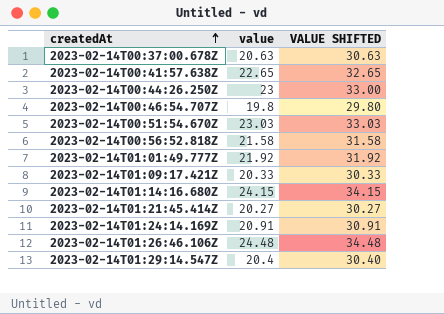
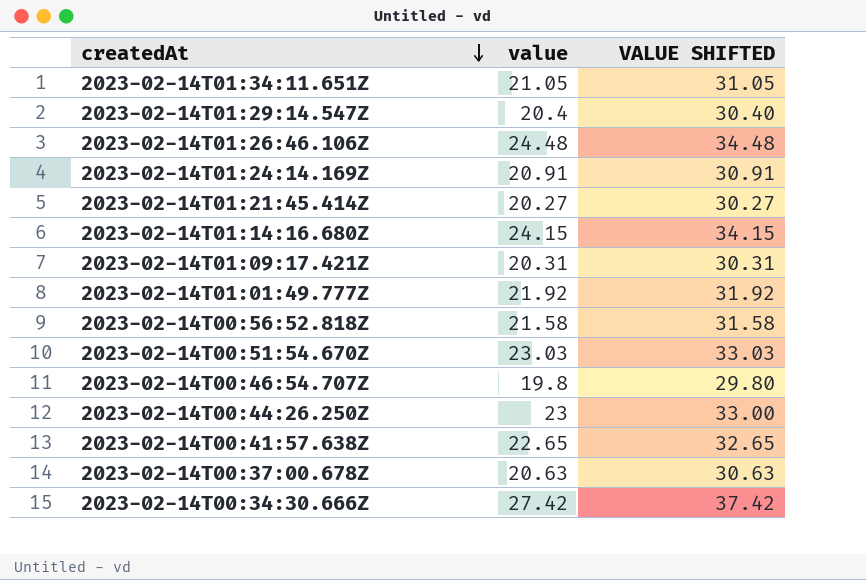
row order: createdAt ascending -> createdAt descending
row 2023-02-14T01:34:11.651Z: none -> 21.05 | 31.05
2023-02-14T01:09:17.421Z | value: 20.33 -> 20.31
2023-02-14T01:09:17.421Z | VALUE SHIFTED: 30.33 -> 30.31
row 2023-02-14T00:34:30.666Z: none -> 27.42 | 37.42

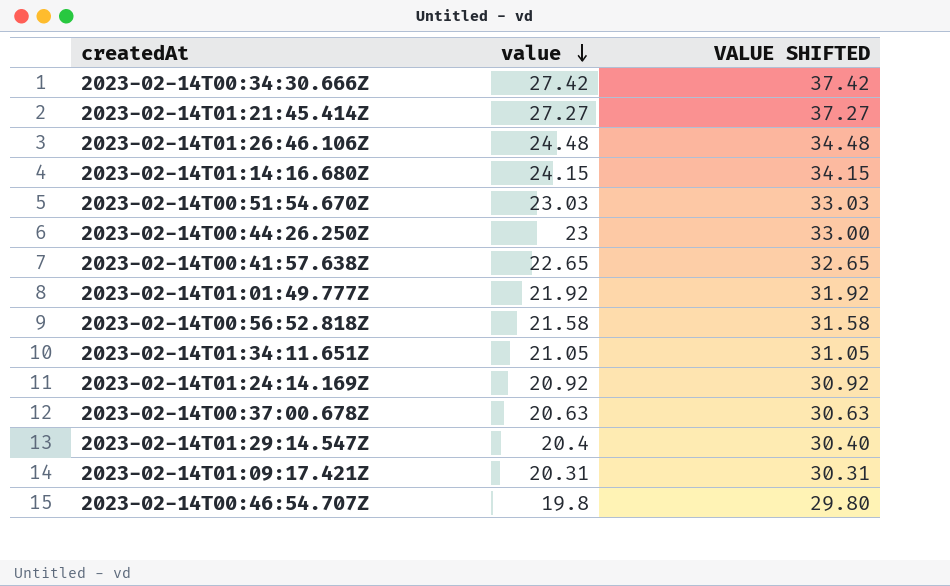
row order: createdAt descending -> value descending
2023-02-14T01:21:45.414Z | value: 20.27 -> 27.27
2023-02-14T01:21:45.414Z | VALUE SHIFTED: 30.27 -> 37.27
2023-02-14T01:24:14.169Z | value: 20.91 -> 20.92
2023-02-14T01:24:14.169Z | VALUE SHIFTED: 30.91 -> 30.92

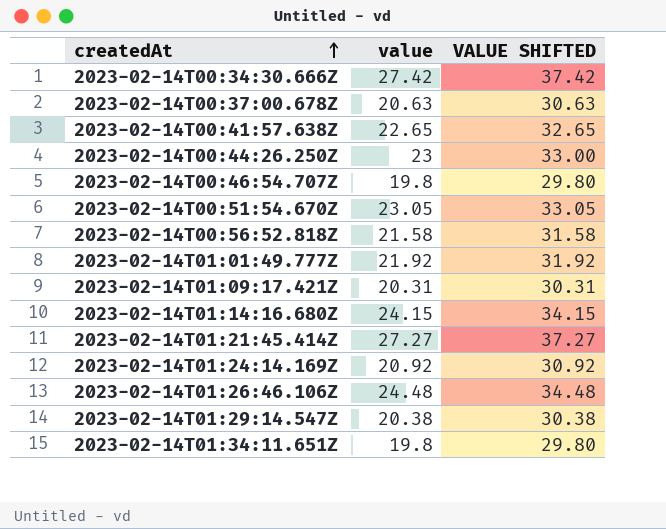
row order: value descending -> createdAt ascending
2023-02-14T00:51:54.670Z | value: 23.03 -> 23.05
2023-02-14T00:51:54.670Z | VALUE SHIFTED: 33.03 -> 33.05
2023-02-14T01:29:14.547Z | value: 20.4 -> 20.38
2023-02-14T01:29:14.547Z | VALUE SHIFTED: 30.40 -> 30.38
2023-02-14T01:34:11.651Z | value: 21.05 -> 19.8
2023-02-14T01:34:11.651Z | VALUE SHIFTED: 31.05 -> 29.80

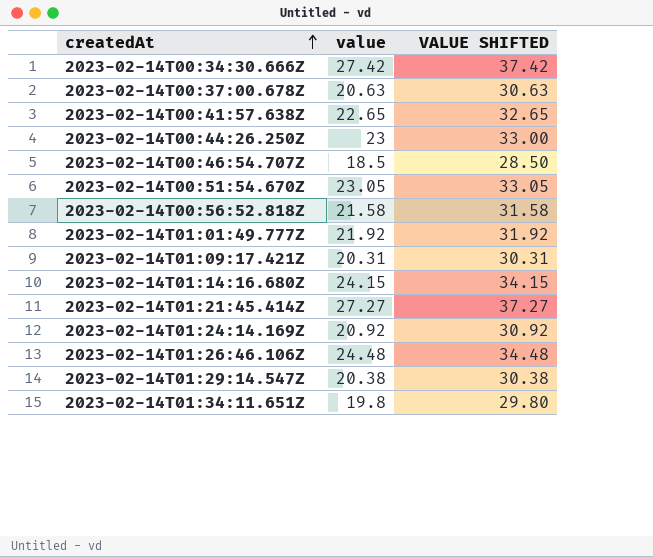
2023-02-14T00:46:54.707Z | value: 19.8 -> 18.5
2023-02-14T00:46:54.707Z | VALUE SHIFTED: 29.80 -> 28.50

